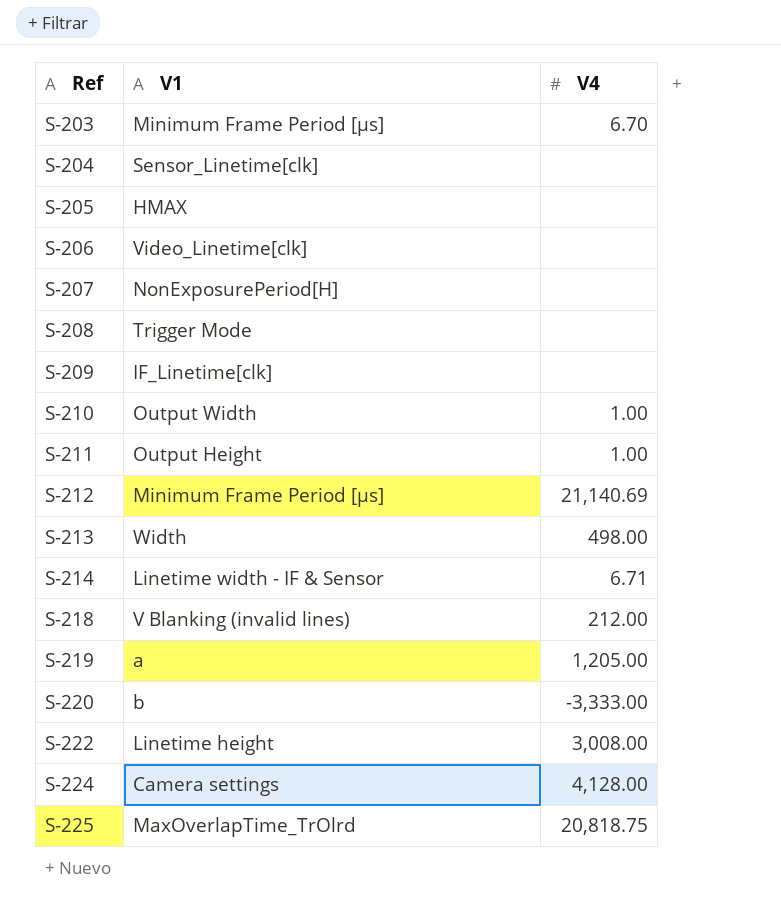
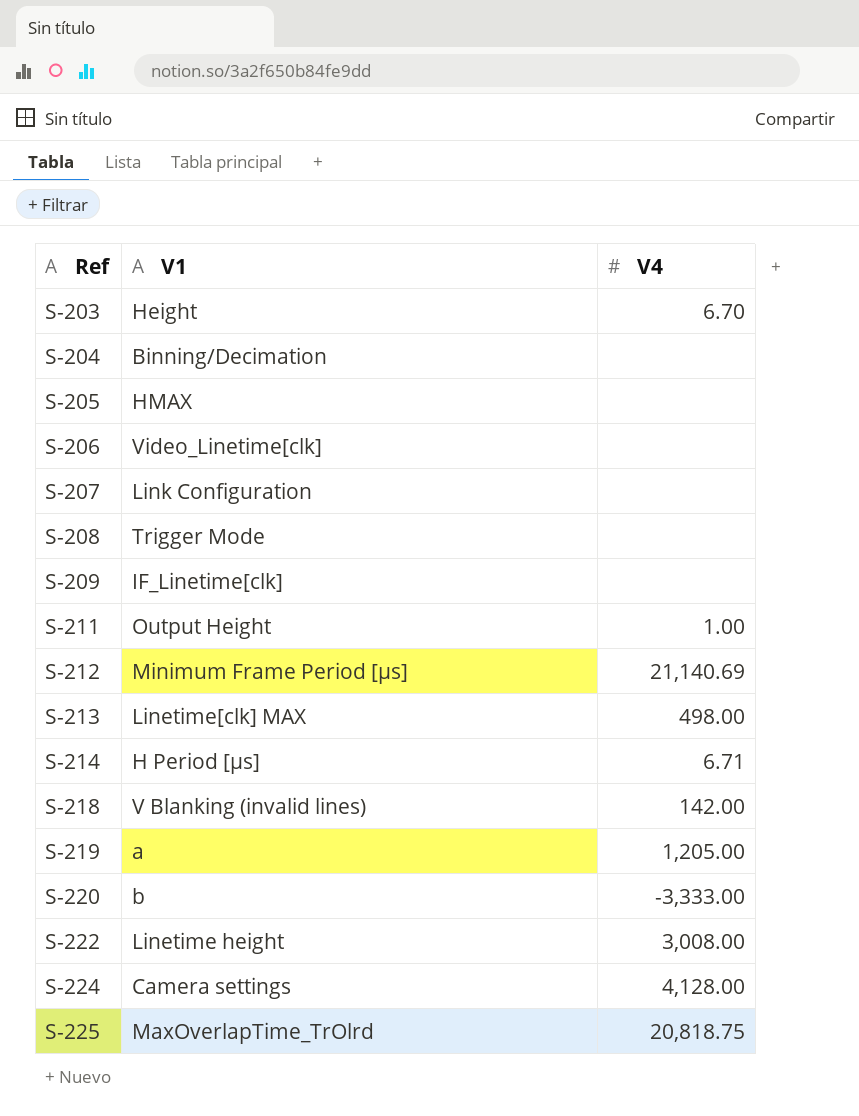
row S-210: Output Width | 1.00 -> none
S-203 | V1: Minimum Frame Period [µs] -> Height
S-204 | V1: Sensor_Linetime[clk] -> Binning/Decimation
S-207 | V1: NonExposurePeriod[H] -> Link Configuration
S-213 | V1: Width -> Linetime[clk] MAX
S-214 | V1: Linetime width - IF & Sensor -> H Period [µs]
S-218 | V4: 212.00 -> 142.00

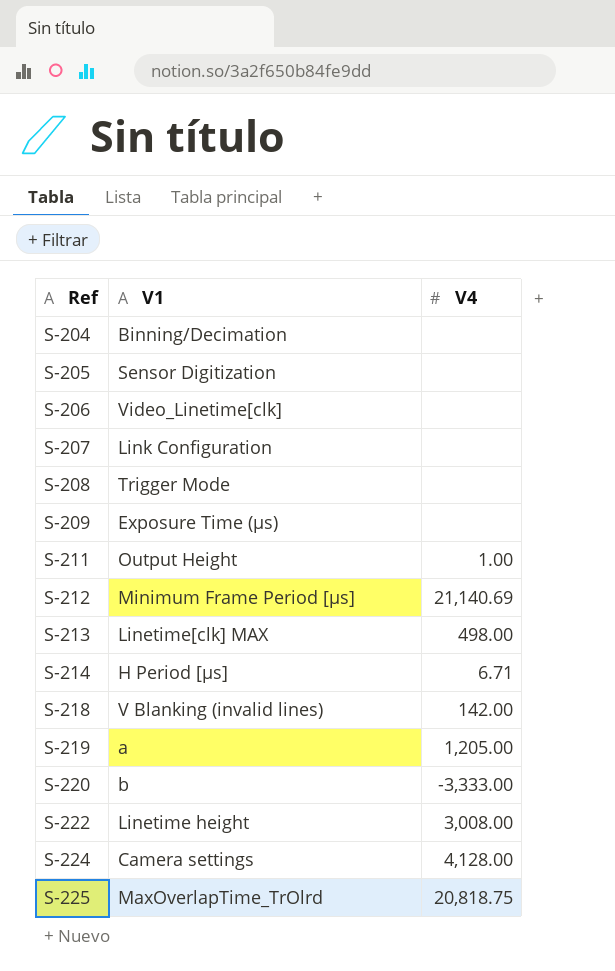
row S-203: Height | 6.70 -> none
S-205 | V1: HMAX -> Sensor Digitization
S-209 | V1: IF_Linetime[clk] -> Exposure Time (µs)

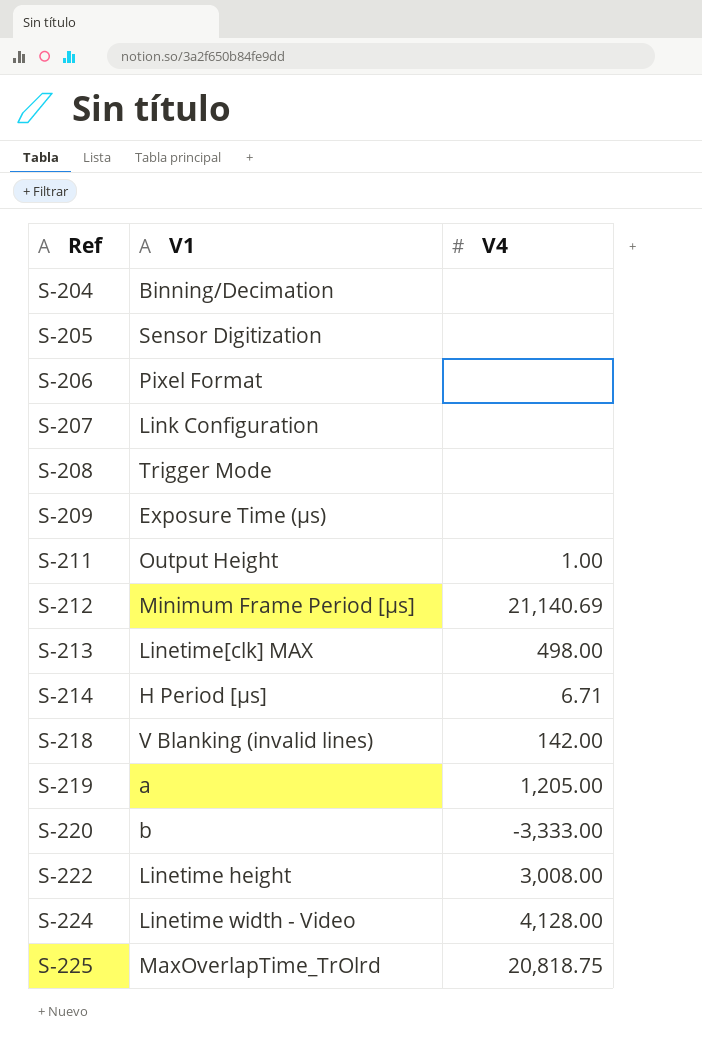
S-206 | V1: Video_Linetime[clk] -> Pixel Format
S-224 | V1: Camera settings -> Linetime width - Video

